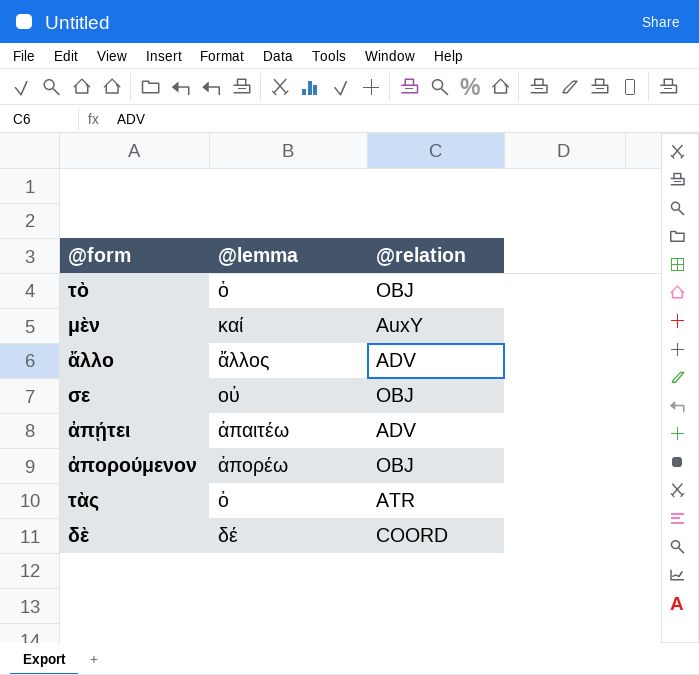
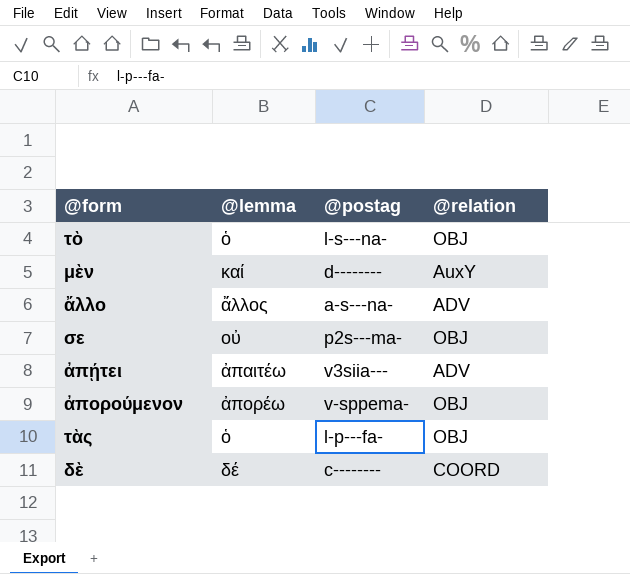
column @postag | position: none -> 3
τὰς | @relation: ATR -> OBJ

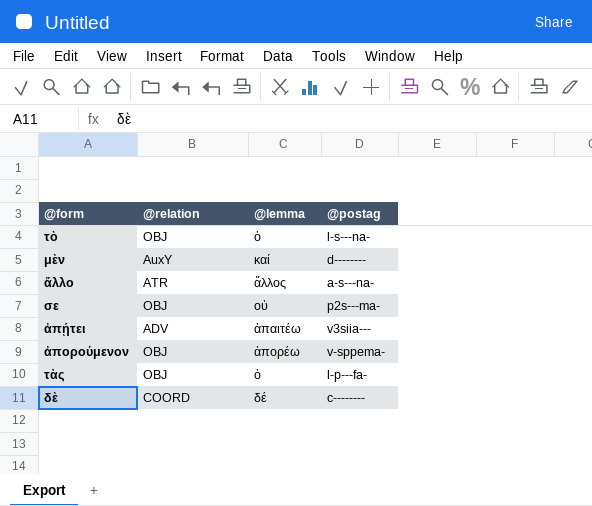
column @relation | position: 4 -> 2
ἄλλο | @relation: ADV -> ATR

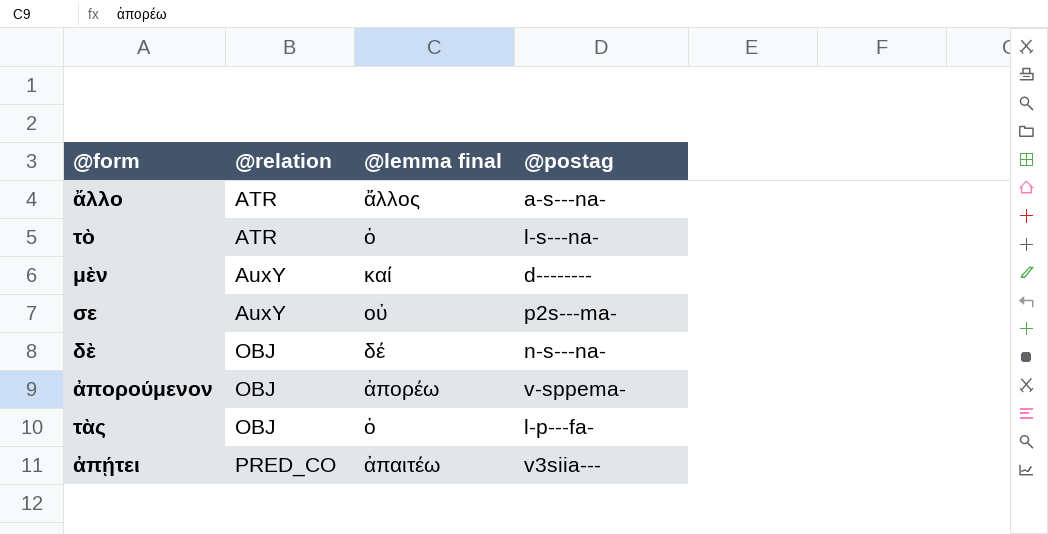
row order: none -> @relation ascending
column name: @lemma -> @lemma final
τὸ | @relation: OBJ -> ATR
σε | @relation: OBJ -> AuxY
δὲ | @relation: COORD -> OBJ
δὲ | @postag: c-------- -> n-s---na-
ἀπῄτει | @relation: ADV -> PRED_CO

